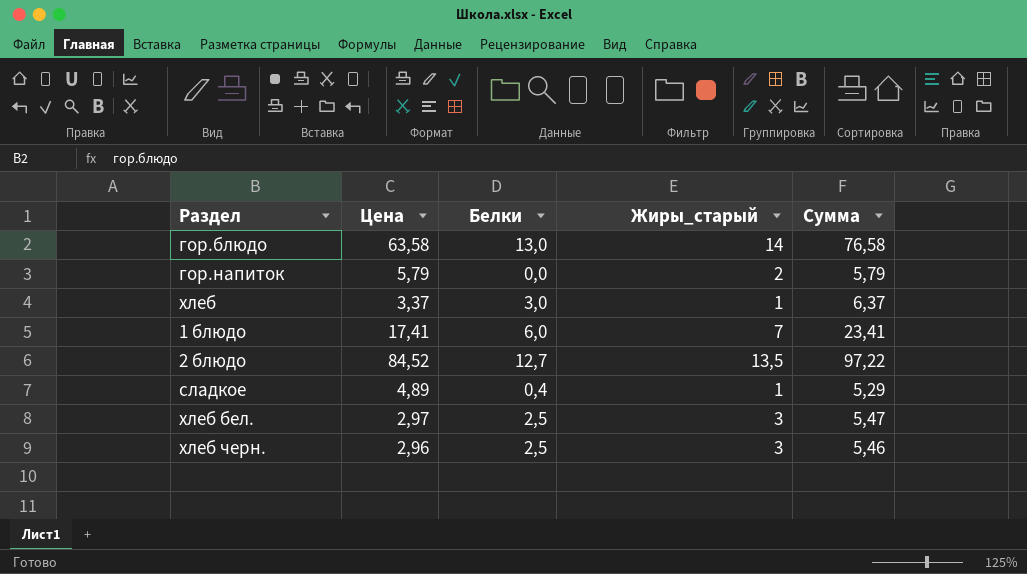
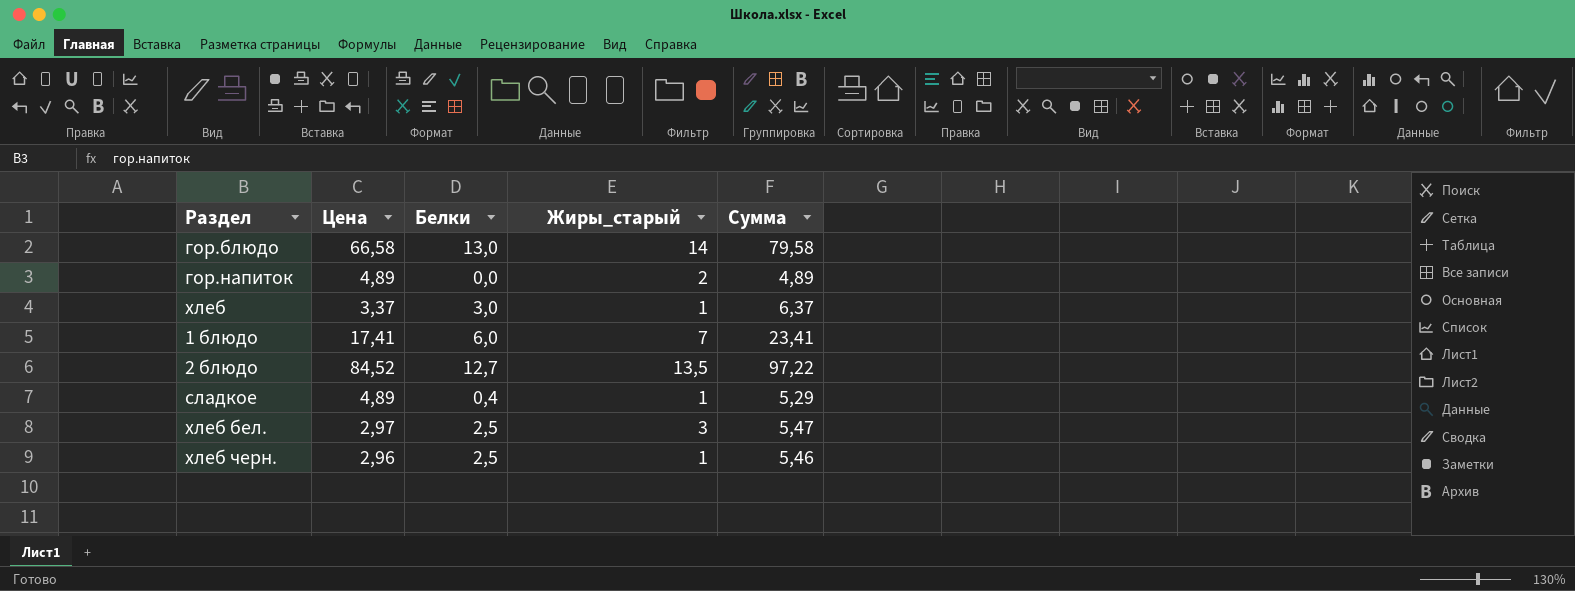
гор.блюдо | Цена: 63,58 -> 66,58
гор.блюдо | Сумма: 76,58 -> 79,58
гор.напиток | Цена: 5,79 -> 4,89
гор.напиток | Сумма: 5,79 -> 4,89
хлеб черн. | Жиры_старый: 3 -> 1

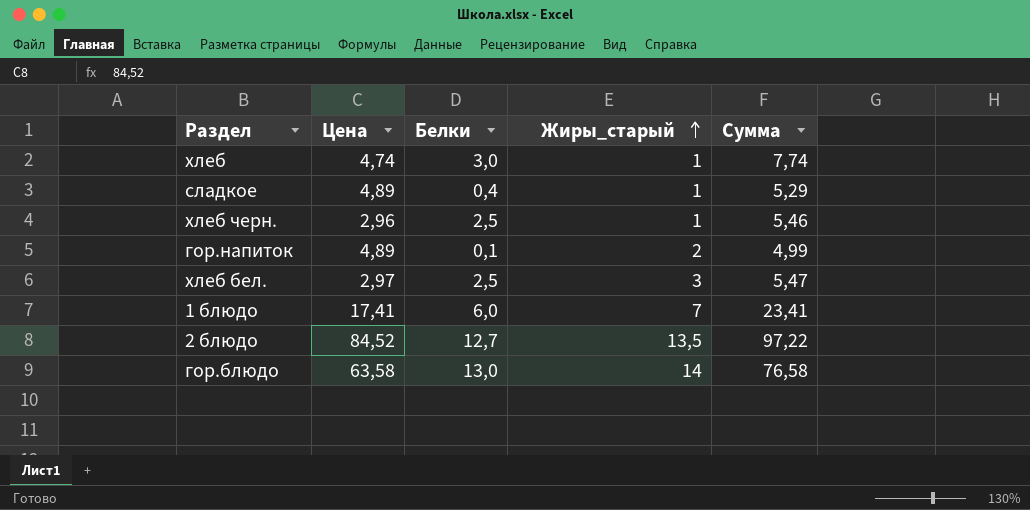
row order: none -> Жиры_старый ascending
хлеб | Цена: 3,37 -> 4,74
хлеб | Сумма: 6,37 -> 7,74
гор.напиток | Белки: 0,0 -> 0,1
гор.напиток | Сумма: 4,89 -> 4,99
гор.блюдо | Цена: 66,58 -> 63,58
гор.блюдо | Сумма: 79,58 -> 76,58

